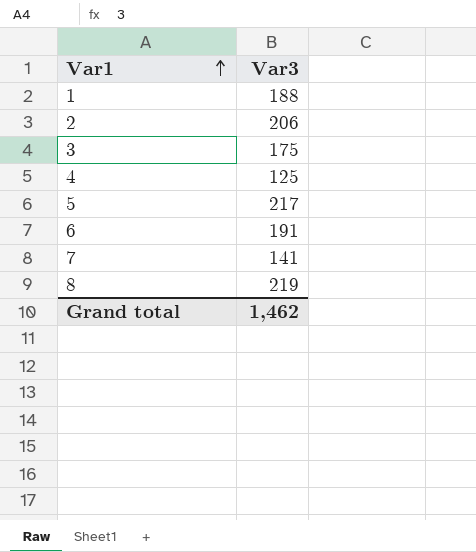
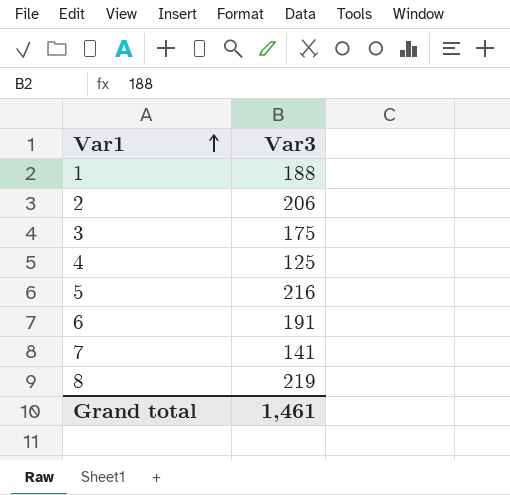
5 | Var3: 217 -> 216
Grand total | Var3: 1,462 -> 1,461

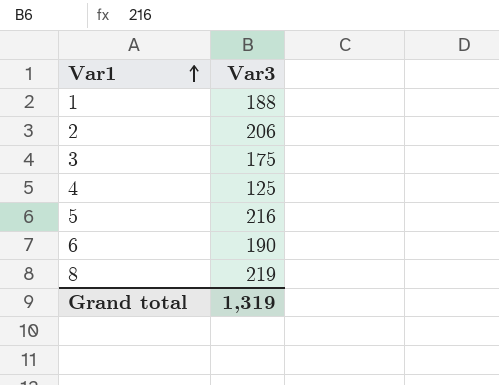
row 7: 141 -> none
6 | Var3: 191 -> 190
Grand total | Var3: 1,461 -> 1,319

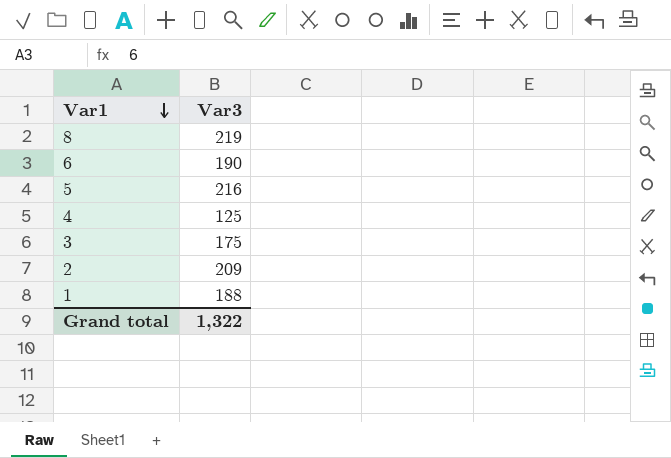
row order: Var1 ascending -> Var1 descending
2 | Var3: 206 -> 209
Grand total | Var3: 1,319 -> 1,322

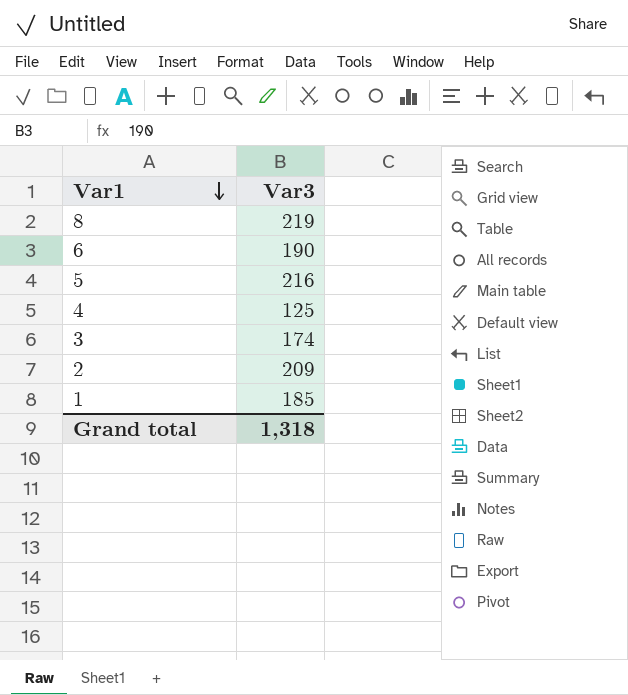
3 | Var3: 175 -> 174
1 | Var3: 188 -> 185
Grand total | Var3: 1,322 -> 1,318

